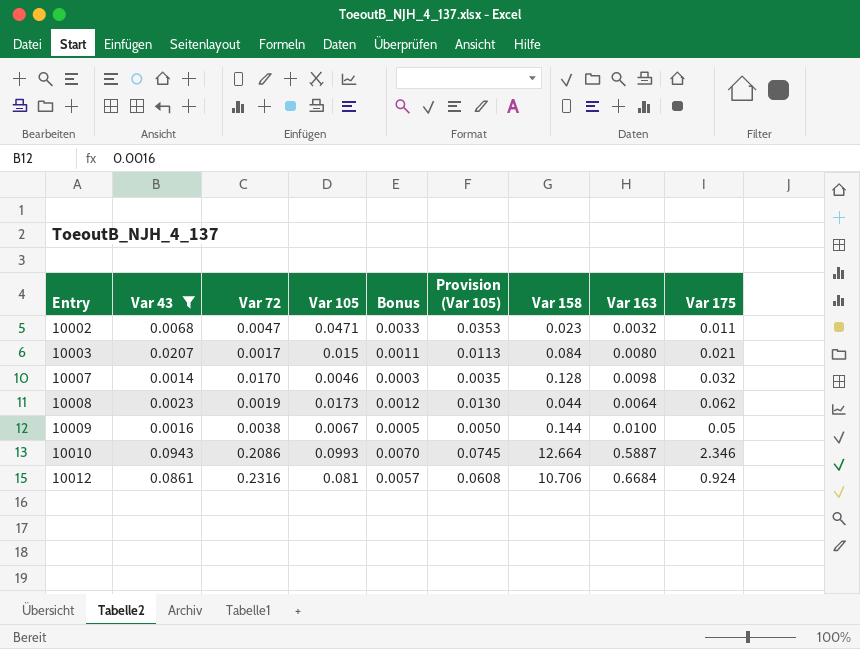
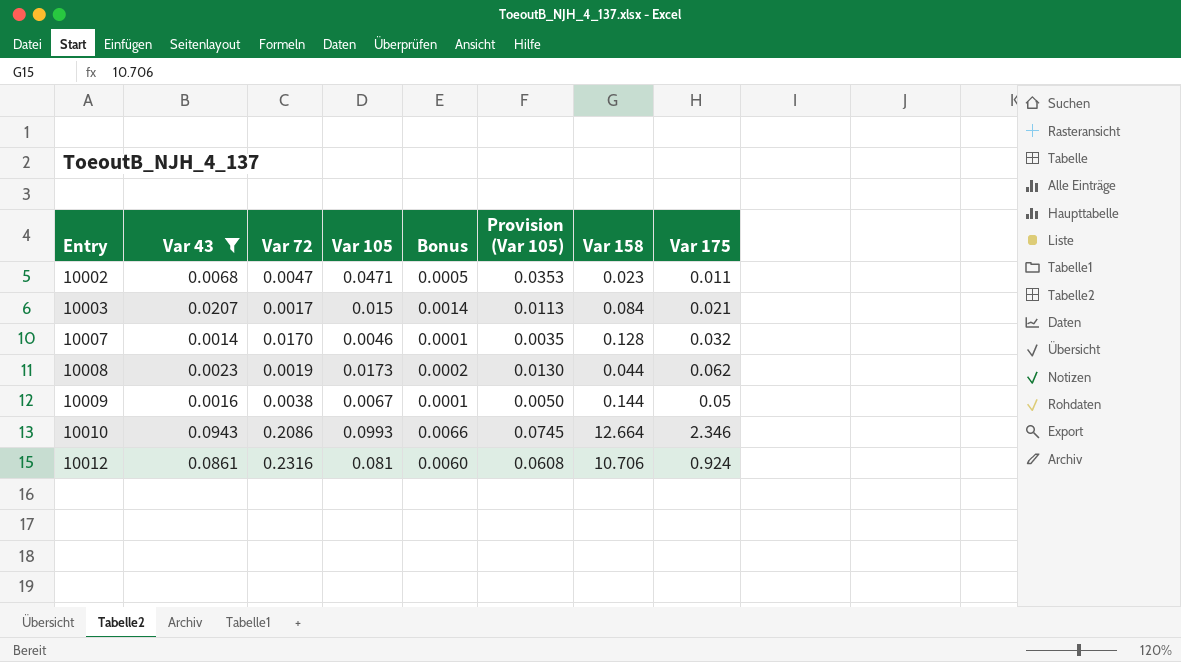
column Var 163 | position: 8 -> none
column Bonus | formula: [Var 105] * 0.07 -> [Var 43] * 0.07

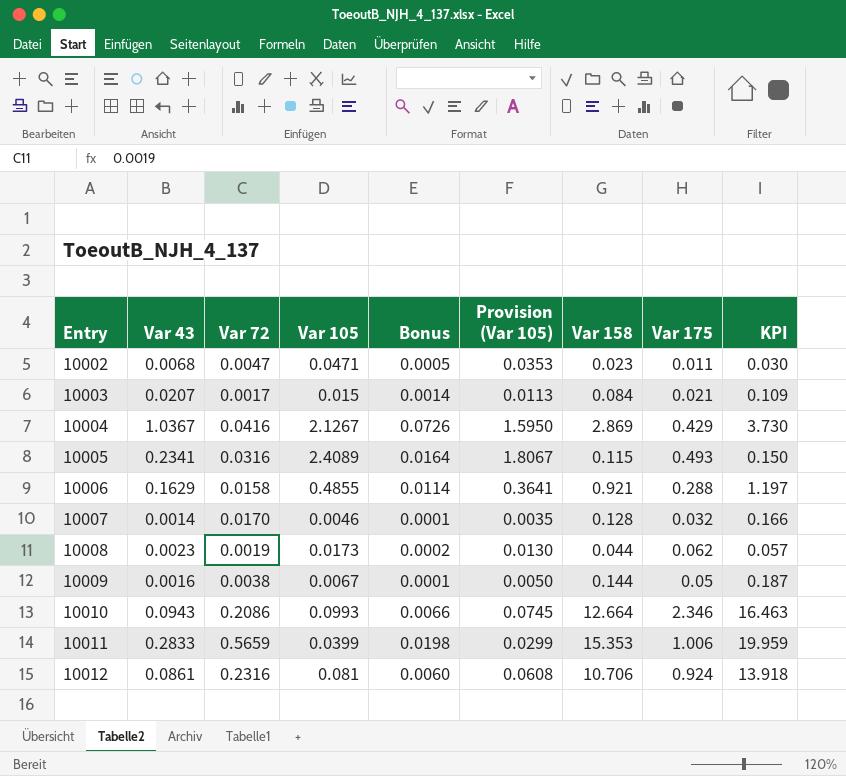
filter: Var 43 <= 0.0943 -> none
column KPI | formula: none -> [Var 158] * 1.3

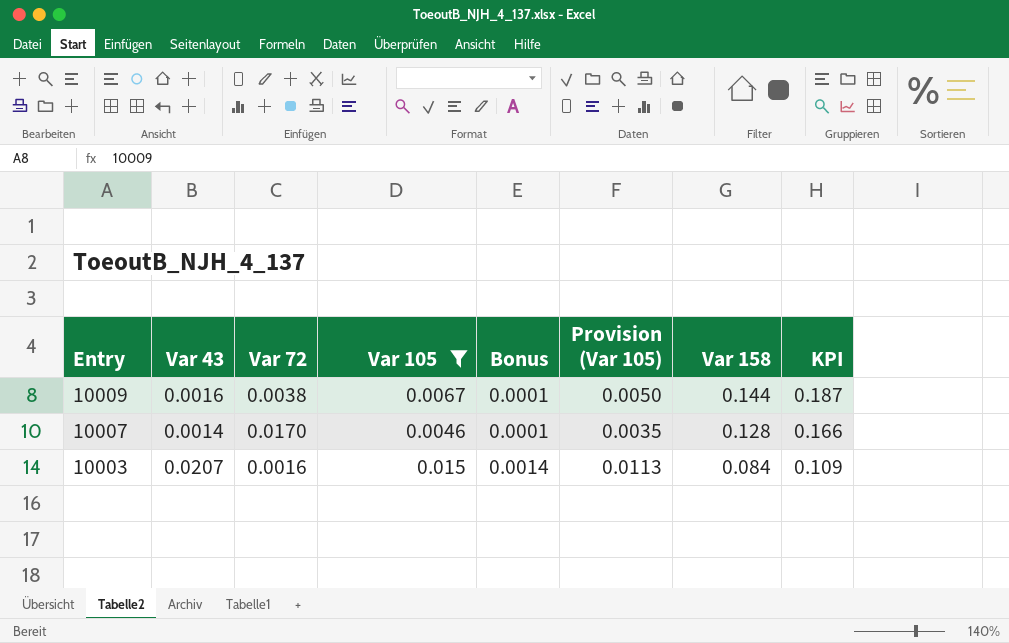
filter: none -> Var 105 <= 0.015
row order: Entry ascending -> Entry descending
column Var 175 | position: 8 -> none
10003 | Var 72: 0.0017 -> 0.0016

